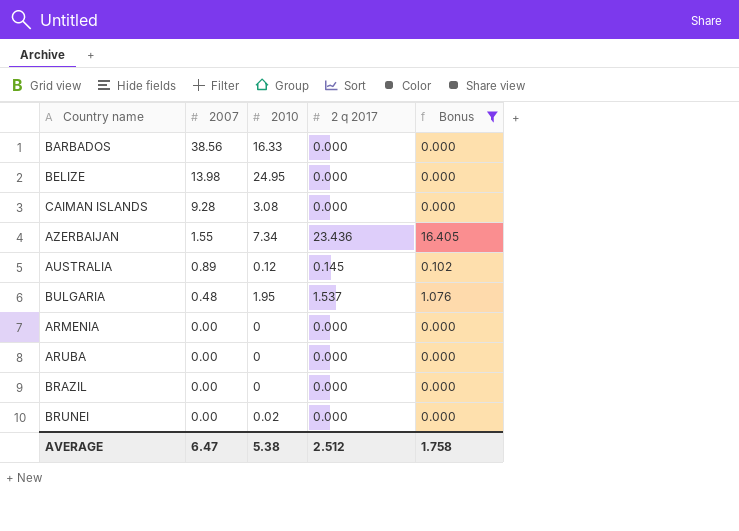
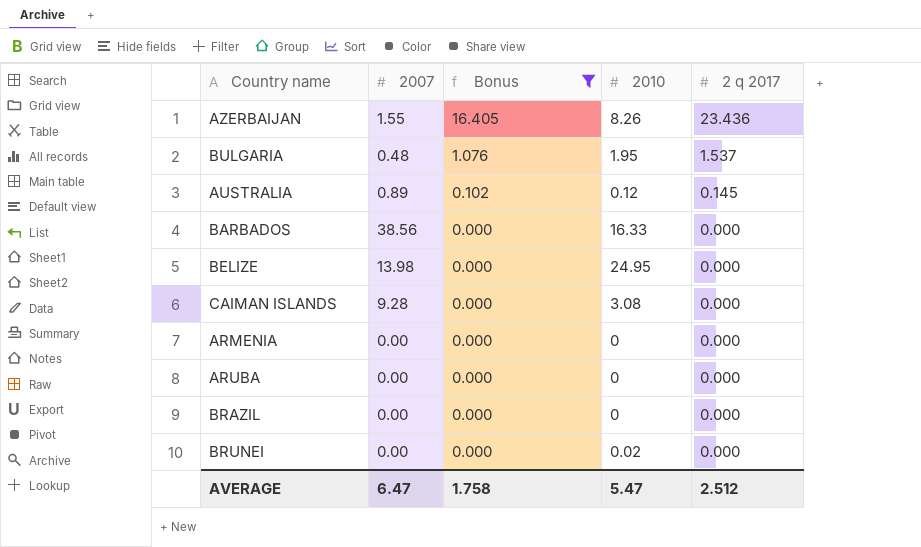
row order: 2007 descending -> Bonus descending
column Bonus | position: 5 -> 3
AZERBAIJAN | 2010: 7.34 -> 8.26
AVERAGE | 2010: 5.38 -> 5.47

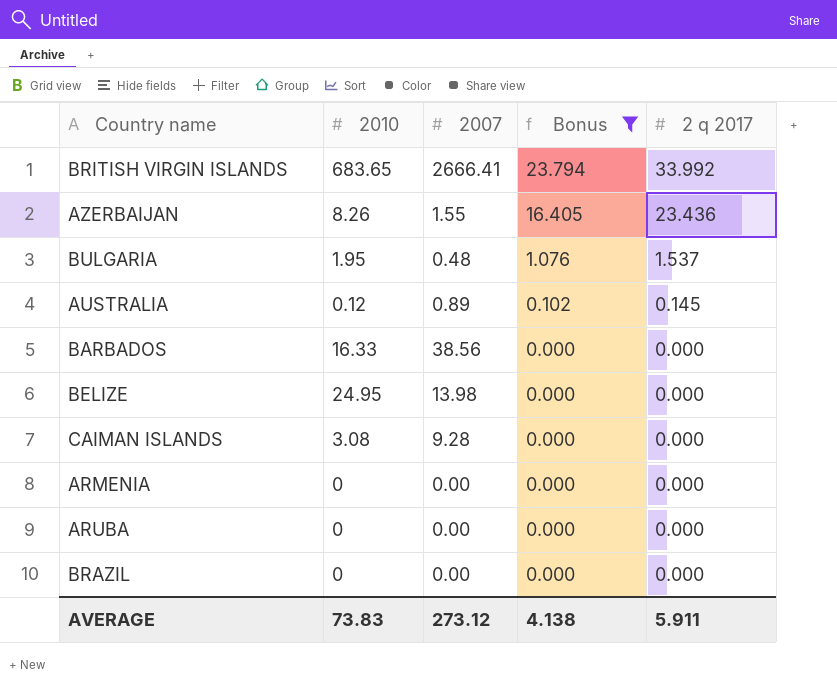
column 2010 | position: 4 -> 2
row BRUNEI: 0.00 | 0.000 | 0.02 | 0.000 -> none
row BRITISH VIRGIN ISLANDS: none -> 683.65 | 2666.41 | 23.794 | 33.992
AVERAGE | 2010: 5.47 -> 73.83
AVERAGE | 2007: 6.47 -> 273.12
AVERAGE | Bonus: 1.758 -> 4.138
AVERAGE | 2 q 2017: 2.512 -> 5.911

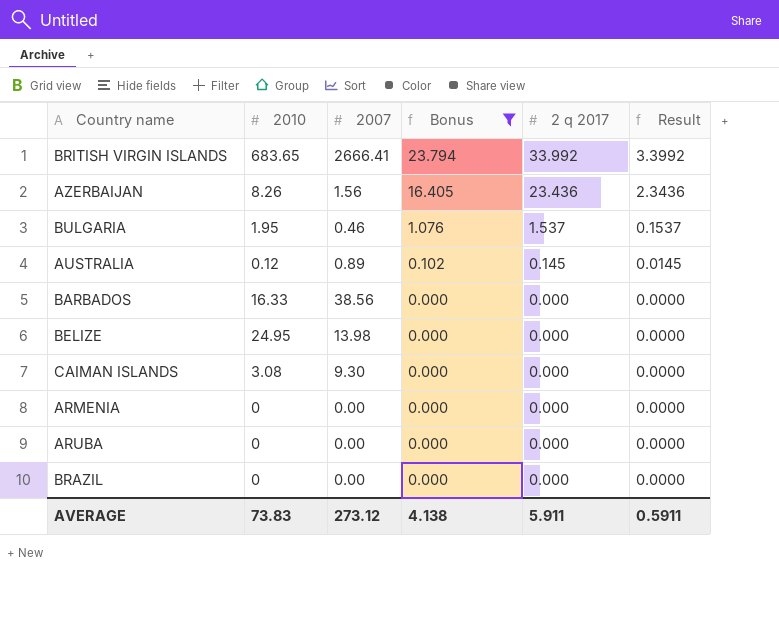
column Result | formula: none -> [2 q 2017] * 0.1
AZERBAIJAN | 2007: 1.55 -> 1.56
BULGARIA | 2007: 0.48 -> 0.46
CAIMAN ISLANDS | 2007: 9.28 -> 9.30

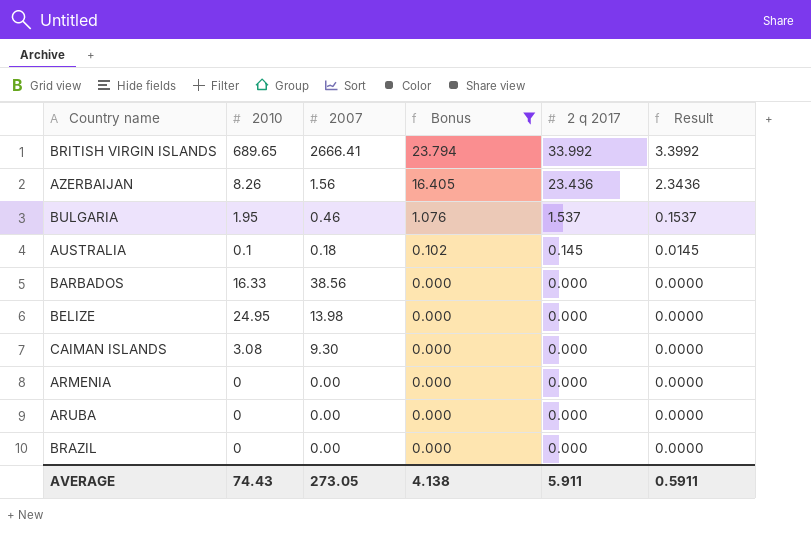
BRITISH VIRGIN ISLANDS | 2010: 683.65 -> 689.65
AUSTRALIA | 2010: 0.12 -> 0.1
AUSTRALIA | 2007: 0.89 -> 0.18
AVERAGE | 2010: 73.83 -> 74.43
AVERAGE | 2007: 273.12 -> 273.05

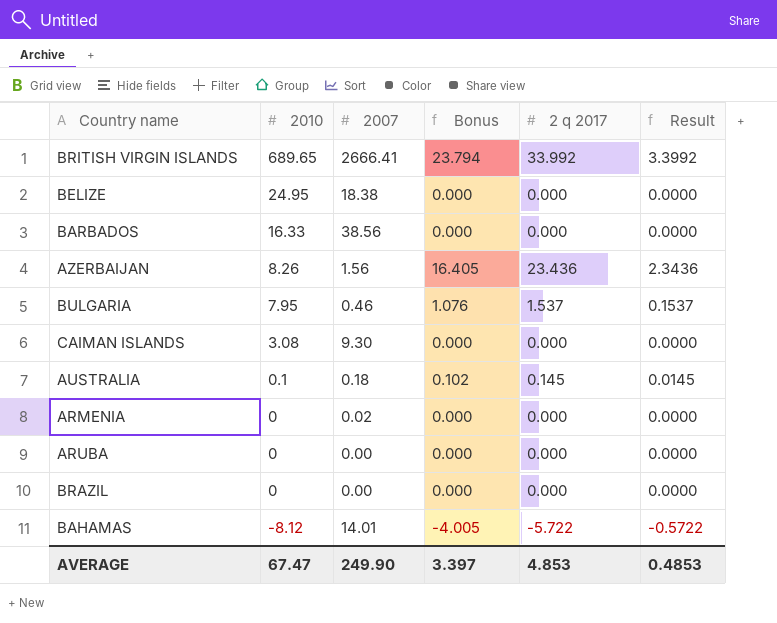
filter: Bonus != -4.005 -> none
row order: Bonus descending -> 2010 descending
BELIZE | 2007: 13.98 -> 18.38
BULGARIA | 2010: 1.95 -> 7.95
ARMENIA | 2007: 0.00 -> 0.02
AVERAGE | 2010: 74.43 -> 67.47
AVERAGE | 2007: 273.05 -> 249.90
AVERAGE | Bonus: 4.138 -> 3.397
AVERAGE | 2 q 2017: 5.911 -> 4.853
AVERAGE | Result: 0.5911 -> 0.4853

